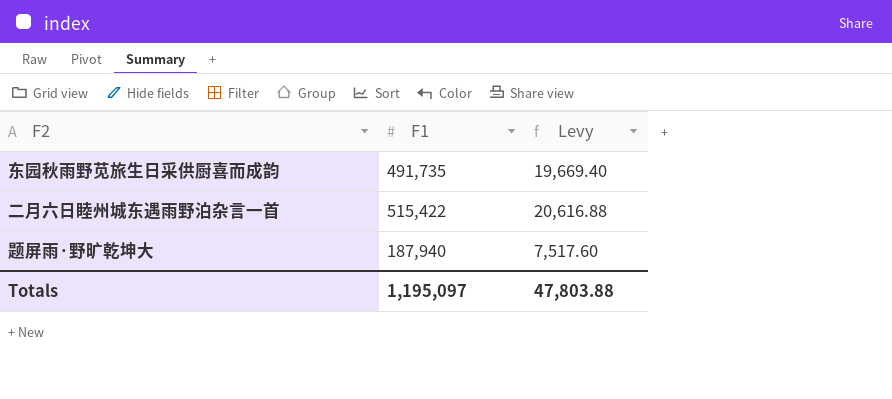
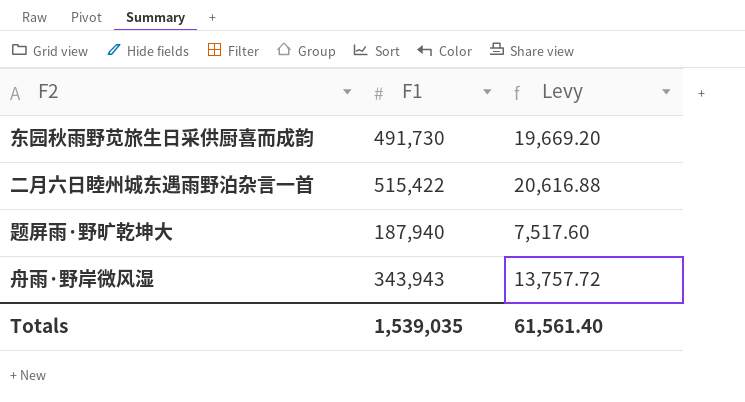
东园秋雨野苋旅生日采供厨喜而成韵 | F1: 491,735 -> 491,730
东园秋雨野苋旅生日采供厨喜而成韵 | Levy: 19,669.40 -> 19,669.20
row 舟雨·野岸微风湿: none -> 343,943 | 13,757.72
Totals | F1: 1,195,097 -> 1,539,035
Totals | Levy: 47,803.88 -> 61,561.40

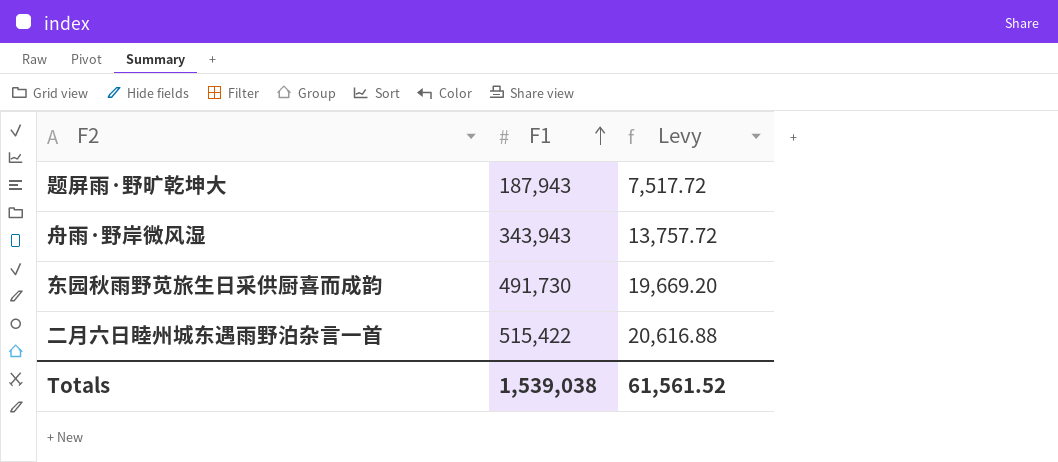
row order: none -> F1 ascending
题屏雨·野旷乾坤大 | F1: 187,940 -> 187,943
题屏雨·野旷乾坤大 | Levy: 7,517.60 -> 7,517.72
Totals | F1: 1,539,035 -> 1,539,038
Totals | Levy: 61,561.40 -> 61,561.52

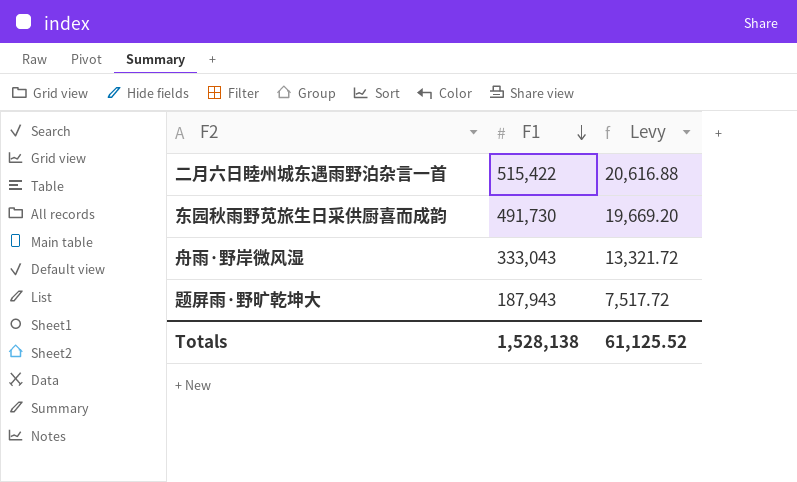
row order: F1 ascending -> F1 descending
舟雨·野岸微风湿 | F1: 343,943 -> 333,043
舟雨·野岸微风湿 | Levy: 13,757.72 -> 13,321.72
Totals | F1: 1,539,038 -> 1,528,138
Totals | Levy: 61,561.52 -> 61,125.52

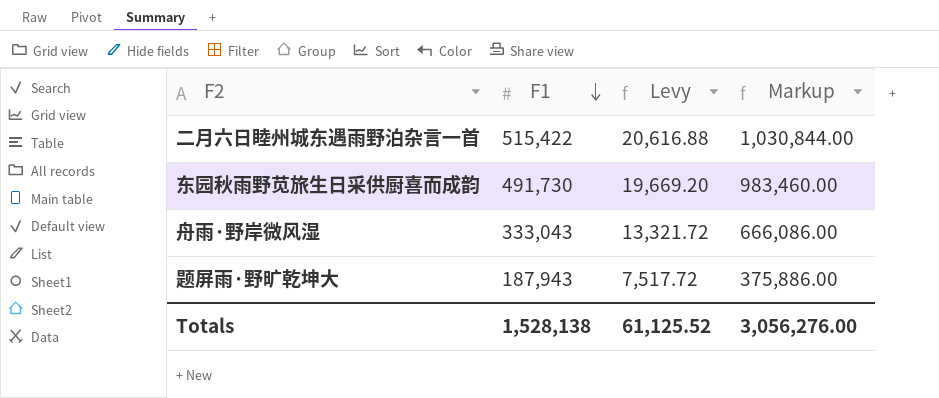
column Markup | formula: none -> [F1] * 2

